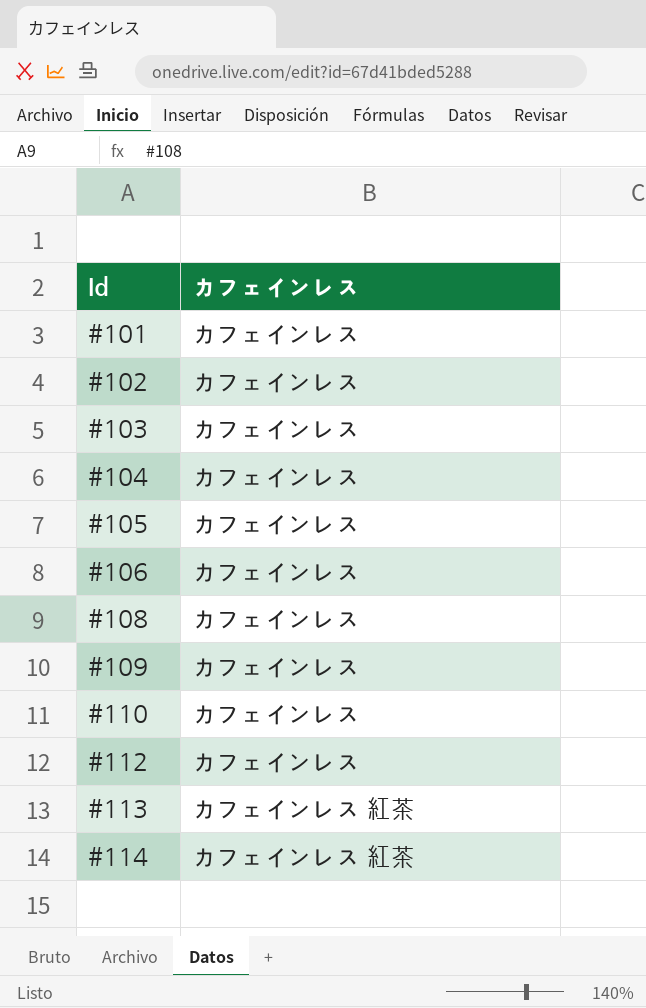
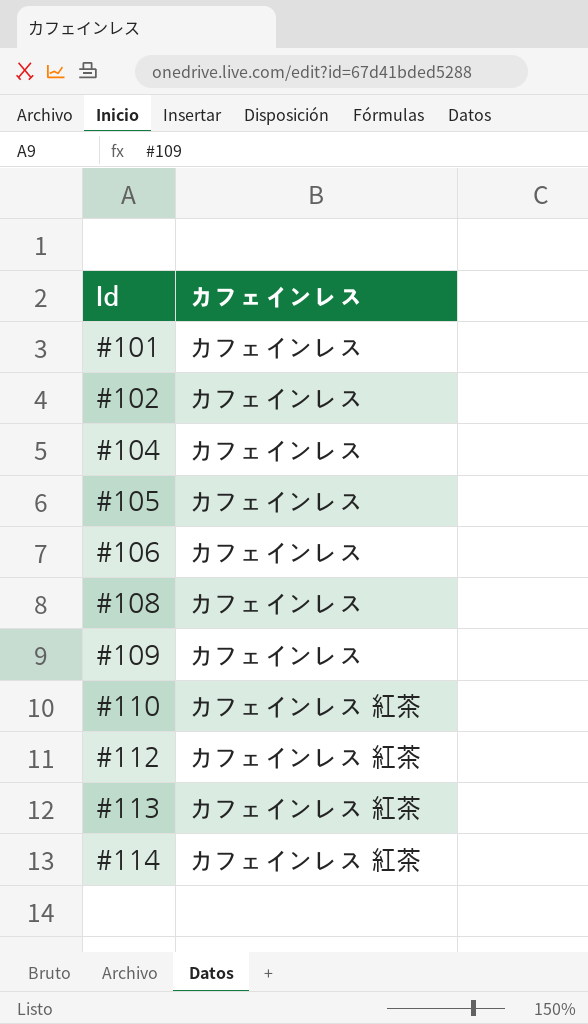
row #103: カフェインレス -> none
#110 | カフェインレス: カフェインレス -> カフェインレス 紅茶
#112 | カフェインレス: カフェインレス -> カフェインレス 紅茶

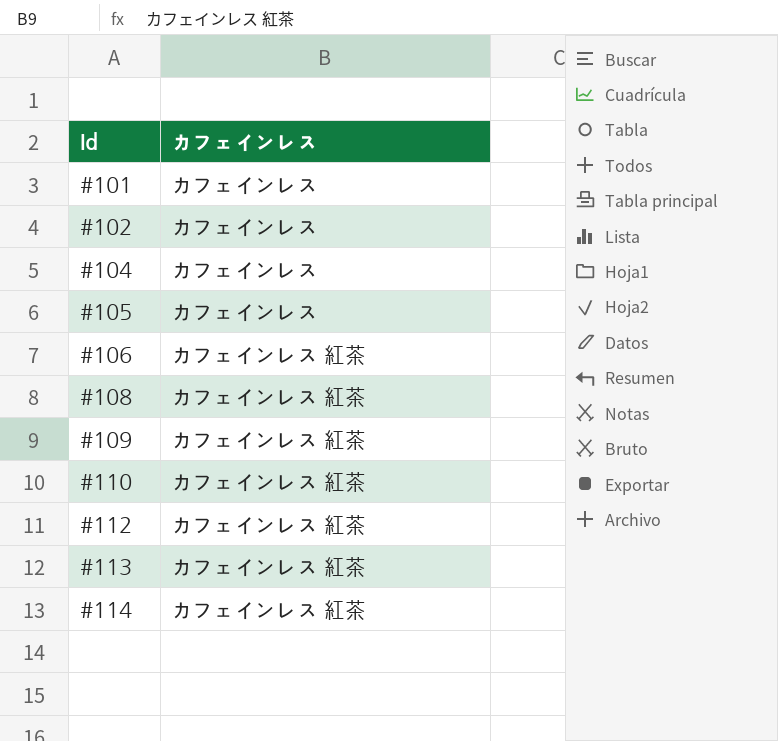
#106 | カフェインレス: カフェインレス -> カフェインレス 紅茶
#108 | カフェインレス: カフェインレス -> カフェインレス 紅茶
#109 | カフェインレス: カフェインレス -> カフェインレス 紅茶

